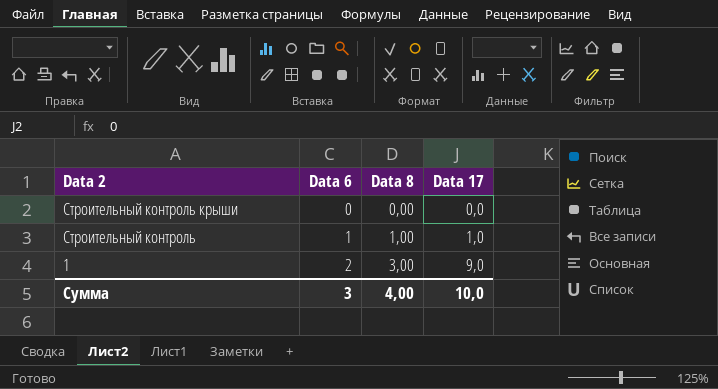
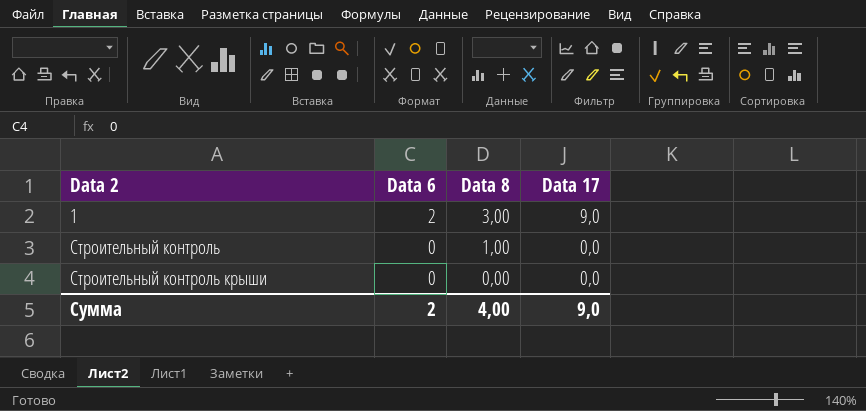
row order: Data 2 descending -> Data 2 ascending
Строительный контроль | Data 6: 1 -> 0
Строительный контроль | Data 17: 1,0 -> 0,0
Сумма | Data 6: 3 -> 2
Сумма | Data 17: 10,0 -> 9,0

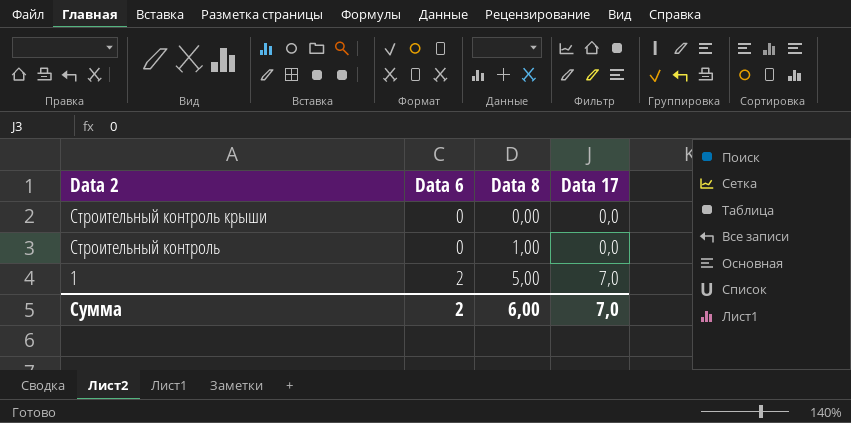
row order: Data 2 ascending -> Data 2 descending
1 | Data 8: 3,00 -> 5,00
1 | Data 17: 9,0 -> 7,0
Сумма | Data 8: 4,00 -> 6,00
Сумма | Data 17: 9,0 -> 7,0

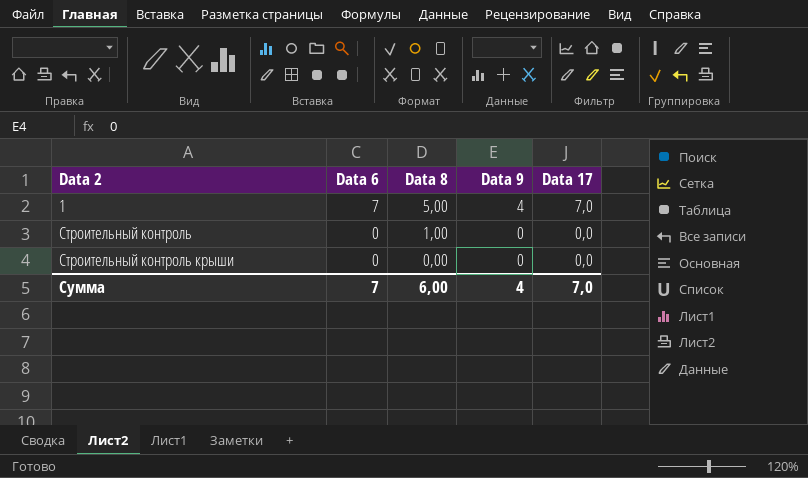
row order: Data 2 descending -> Data 2 ascending
column Data 9 | position: none -> 4
1 | Data 6: 2 -> 7
Сумма | Data 6: 2 -> 7

